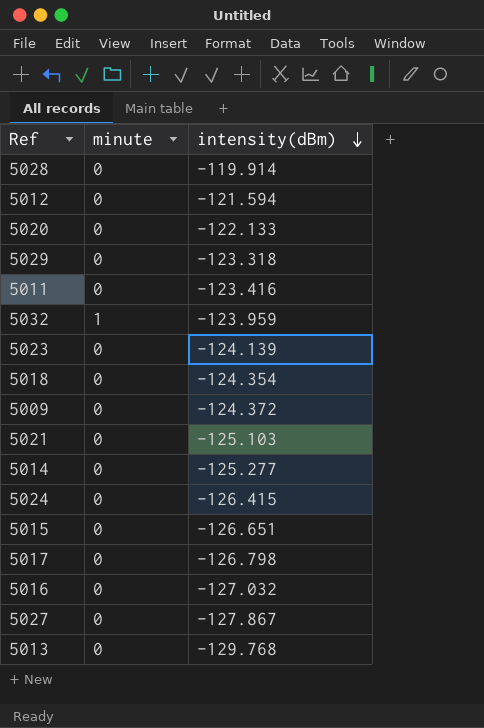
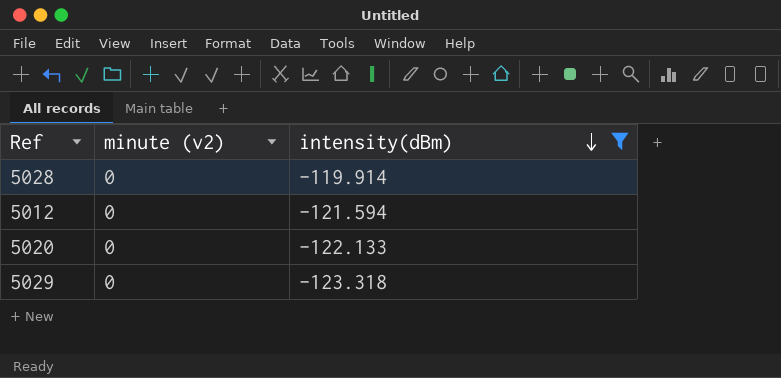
filter: none -> intensity(dBm) >= -123.318
column name: minute -> minute (v2)

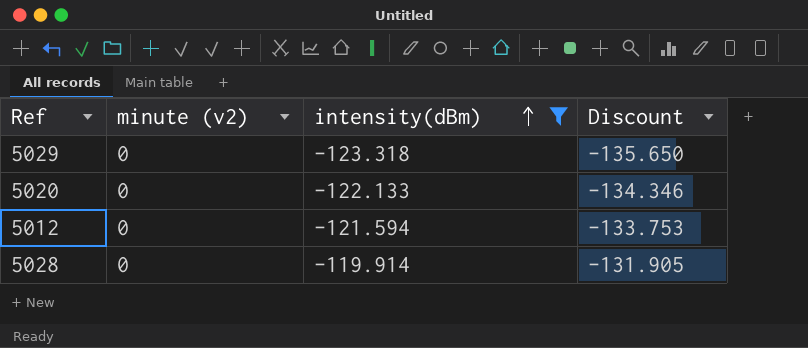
row order: intensity(dBm) descending -> intensity(dBm) ascending
column Discount | formula: none -> [intensity(dBm)] * 1.1

